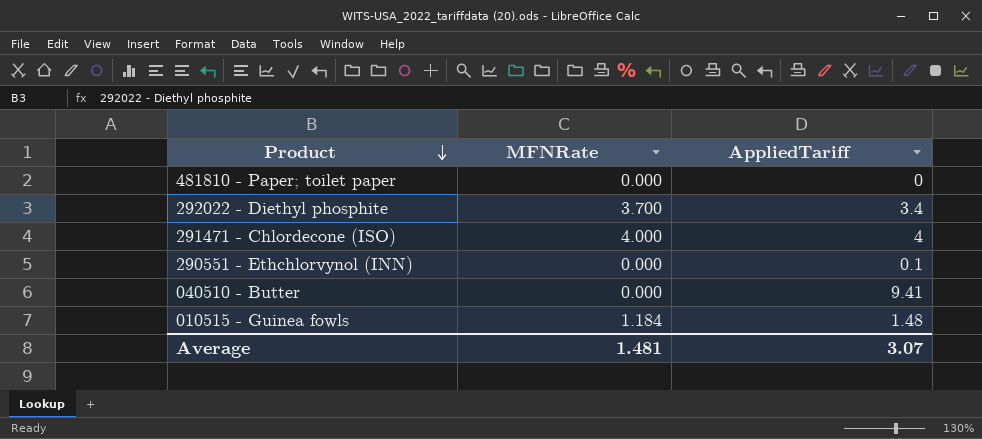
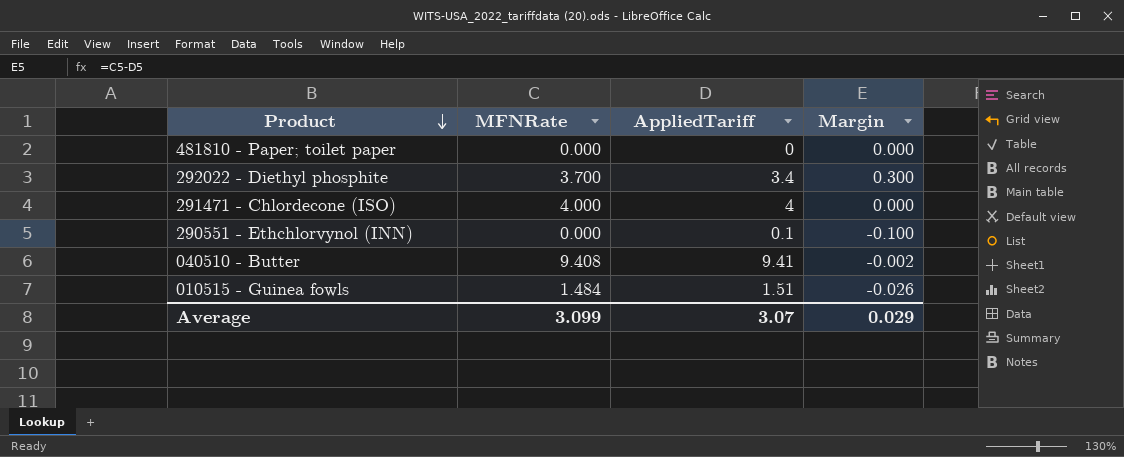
column Margin | formula: none -> [MFNRate] - [AppliedTariff]
040510 - Butter | MFNRate: 0.000 -> 9.408
010515 - Guinea fowls | MFNRate: 1.184 -> 1.484
010515 - Guinea fowls | AppliedTariff: 1.48 -> 1.51
Average | MFNRate: 1.481 -> 3.099

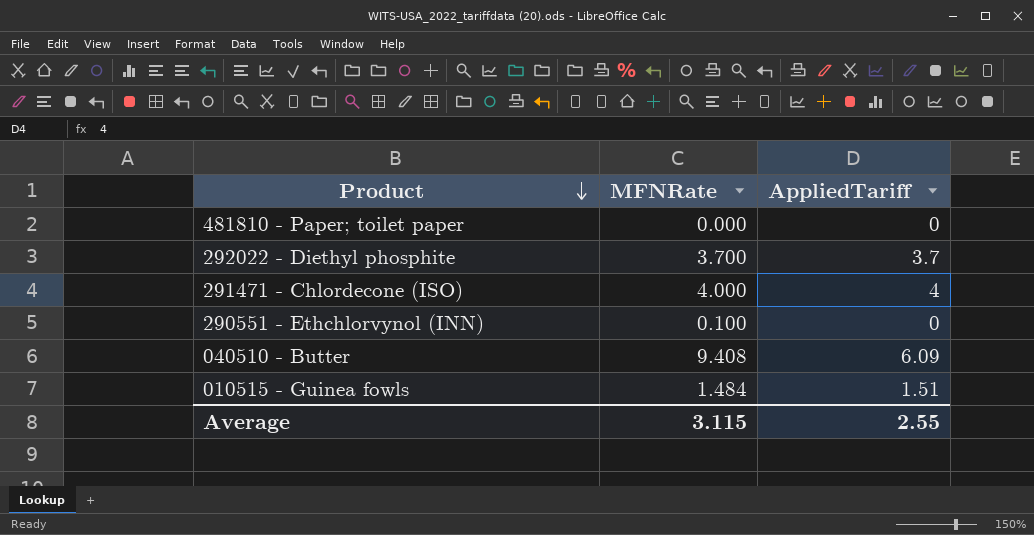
column Margin | formula: [MFNRate] - [AppliedTariff] -> none
292022 - Diethyl phosphite | AppliedTariff: 3.4 -> 3.7
290551 - Ethchlorvynol (INN) | MFNRate: 0.000 -> 0.100
290551 - Ethchlorvynol (INN) | AppliedTariff: 0.1 -> 0
040510 - Butter | AppliedTariff: 9.41 -> 6.09
Average | MFNRate: 3.099 -> 3.115
Average | AppliedTariff: 3.07 -> 2.55

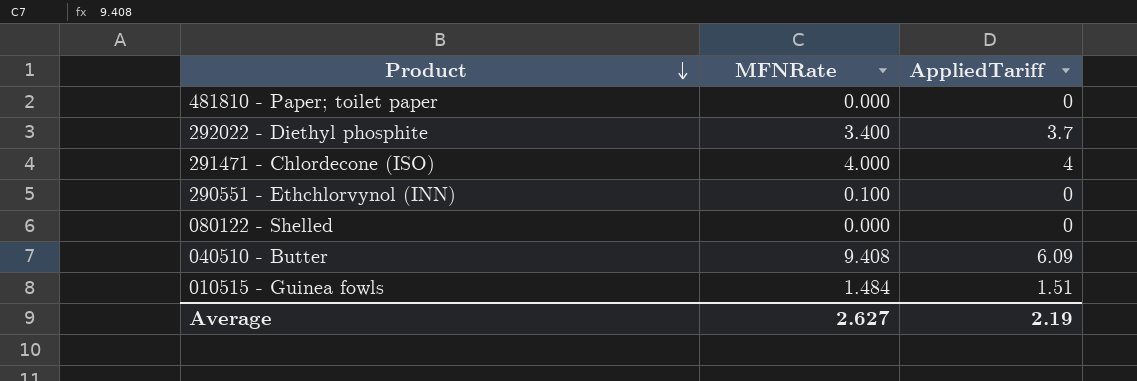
292022 - Diethyl phosphite | MFNRate: 3.700 -> 3.400
row 080122 - Shelled: none -> 0.000 | 0
Average | MFNRate: 3.115 -> 2.627
Average | AppliedTariff: 2.55 -> 2.19

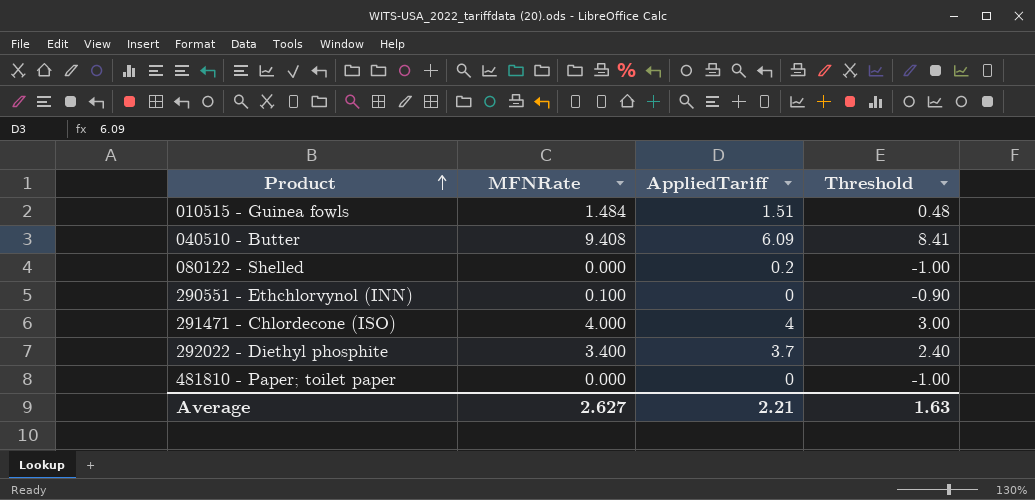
row order: Product descending -> Product ascending
column Threshold | formula: none -> [MFNRate] - 1
080122 - Shelled | AppliedTariff: 0 -> 0.2
Average | AppliedTariff: 2.19 -> 2.21

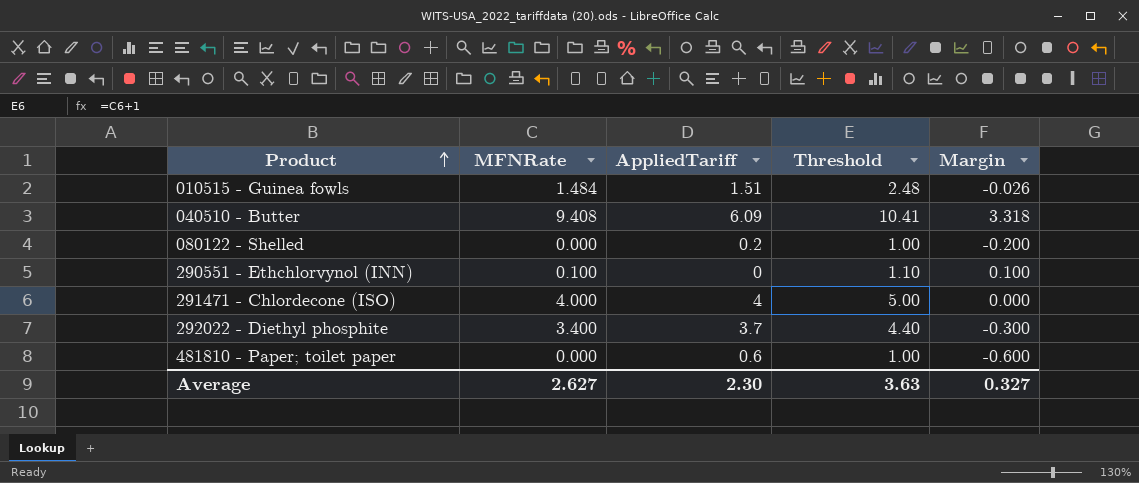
column Threshold | formula: [MFNRate] - 1 -> [MFNRate] + 1
column Margin | formula: none -> [MFNRate] - [AppliedTariff]
481810 - Paper; toilet paper | AppliedTariff: 0 -> 0.6
Average | AppliedTariff: 2.21 -> 2.30
Average | Threshold: 1.63 -> 3.63

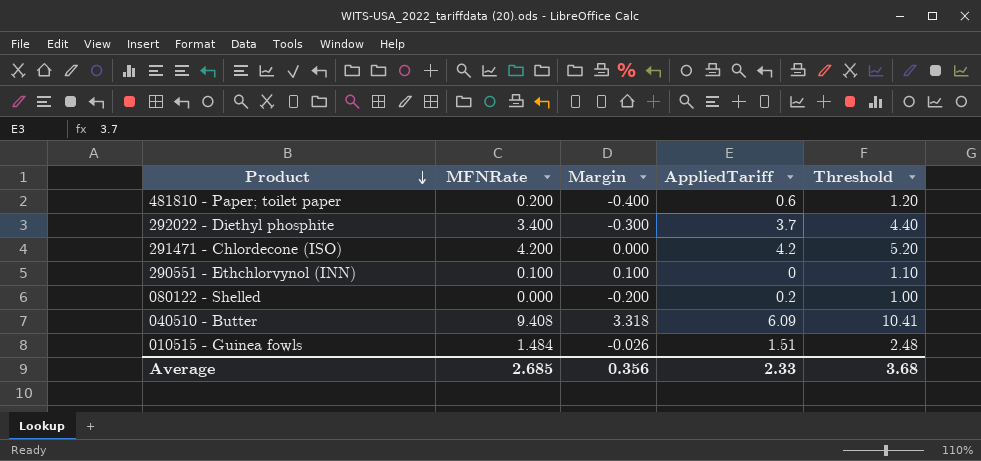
row order: Product ascending -> Product descending
column Margin | position: 5 -> 3
481810 - Paper; toilet paper | MFNRate: 0.000 -> 0.200
481810 - Paper; toilet paper | Margin: -0.600 -> -0.400
481810 - Paper; toilet paper | Threshold: 1.00 -> 1.20
291471 - Chlordecone (ISO) | MFNRate: 4.000 -> 4.200
291471 - Chlordecone (ISO) | AppliedTariff: 4 -> 4.2
291471 - Chlordecone (ISO) | Threshold: 5.00 -> 5.20
Average | MFNRate: 2.627 -> 2.685
Average | Margin: 0.327 -> 0.356
Average | AppliedTariff: 2.30 -> 2.33
Average | Threshold: 3.63 -> 3.68

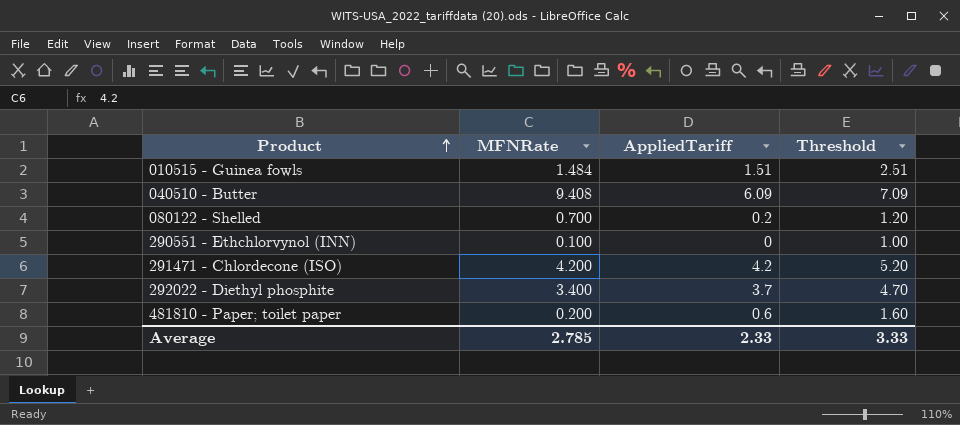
row order: Product descending -> Product ascending
column Margin | formula: [MFNRate] - [AppliedTariff] -> none
column Threshold | formula: [MFNRate] + 1 -> [AppliedTariff] + 1
080122 - Shelled | MFNRate: 0.000 -> 0.700
Average | MFNRate: 2.685 -> 2.785
Average | Threshold: 3.68 -> 3.33

